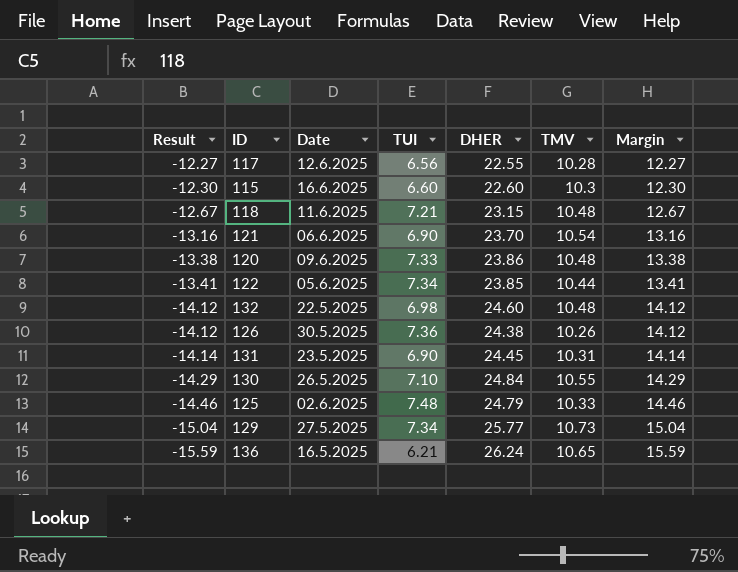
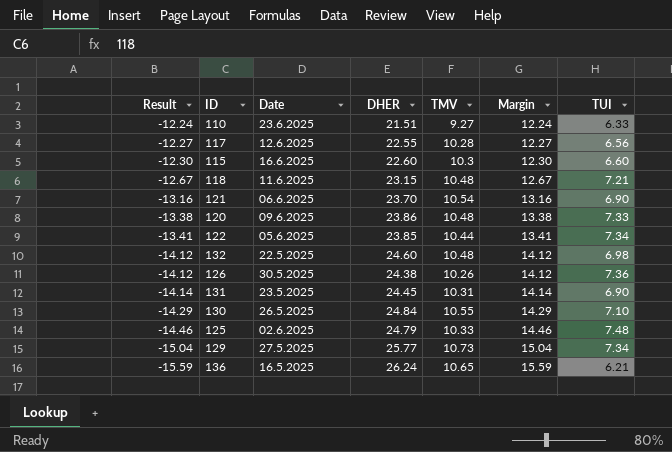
column TUI | position: 4 -> 7
row 110: none -> -12.24 | 23.6.2025 | 21.51 | 9.27 | 12.24 | 6.33

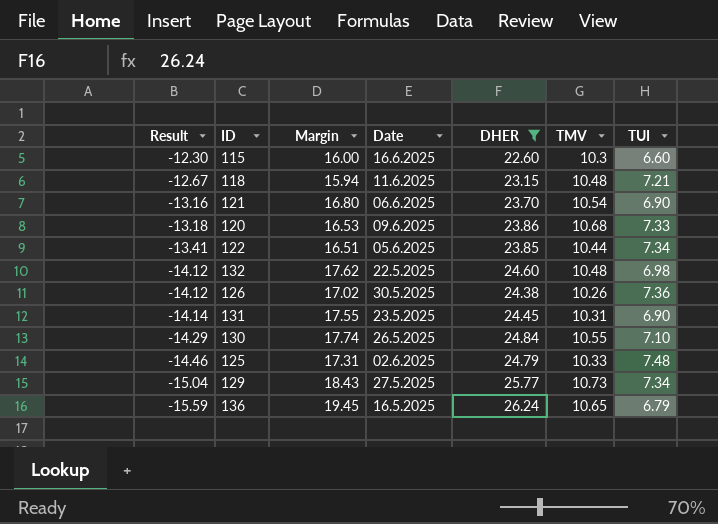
filter: none -> DHER >= 22.60
column Margin | formula: [DHER] - [TMV] -> [DHER] - [TUI]
column Margin | position: 6 -> 3
120 | Result: -13.38 -> -13.18
120 | TMV: 10.48 -> 10.68
136 | TUI: 6.21 -> 6.79

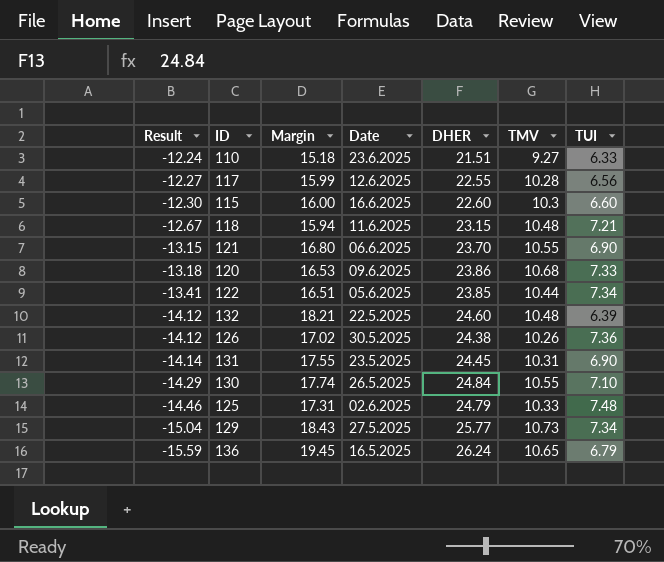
filter: DHER >= 22.60 -> none
121 | Result: -13.16 -> -13.15
121 | TMV: 10.54 -> 10.55
132 | Margin: 17.62 -> 18.21
132 | TUI: 6.98 -> 6.39

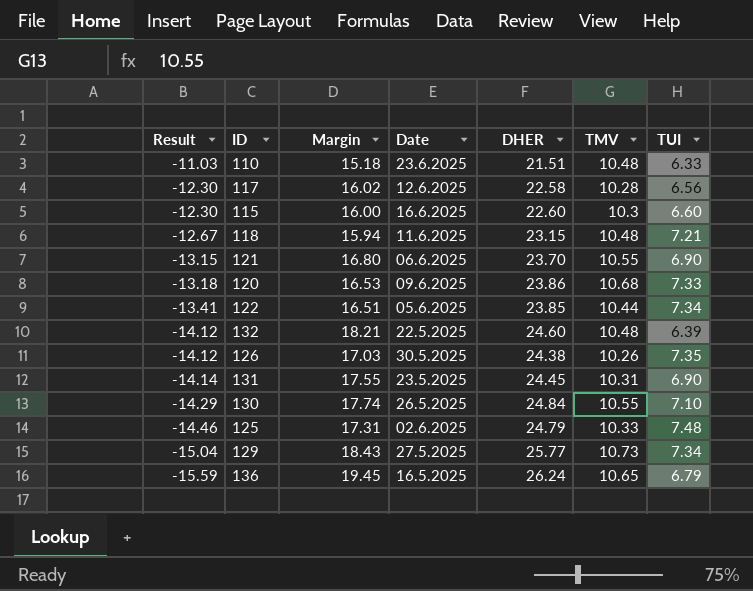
110 | Result: -12.24 -> -11.03
110 | TMV: 9.27 -> 10.48
117 | Result: -12.27 -> -12.30
117 | Margin: 15.99 -> 16.02
117 | DHER: 22.55 -> 22.58
126 | Margin: 17.02 -> 17.03
126 | TUI: 7.36 -> 7.35

